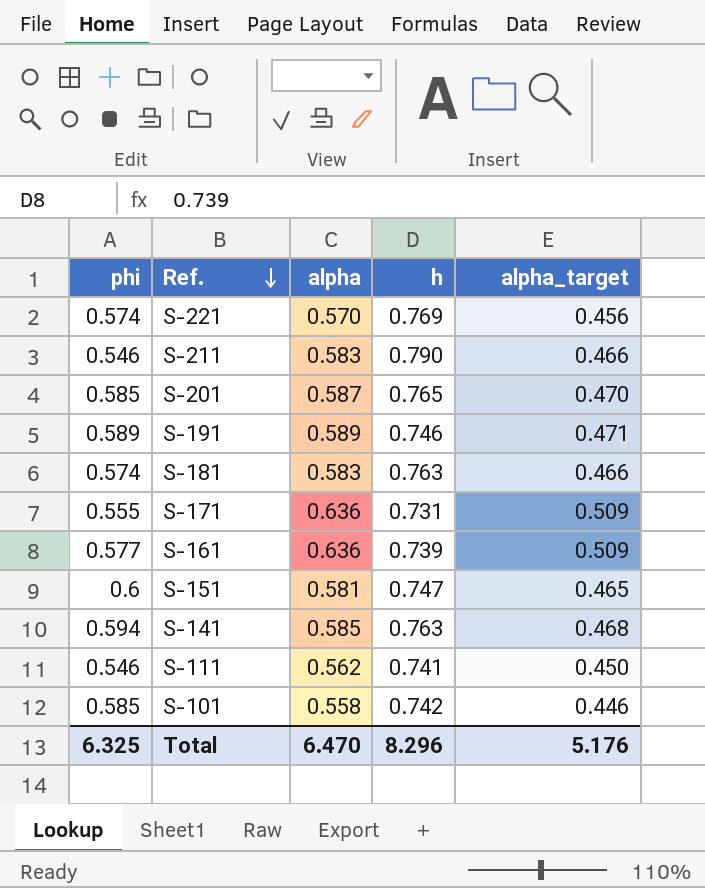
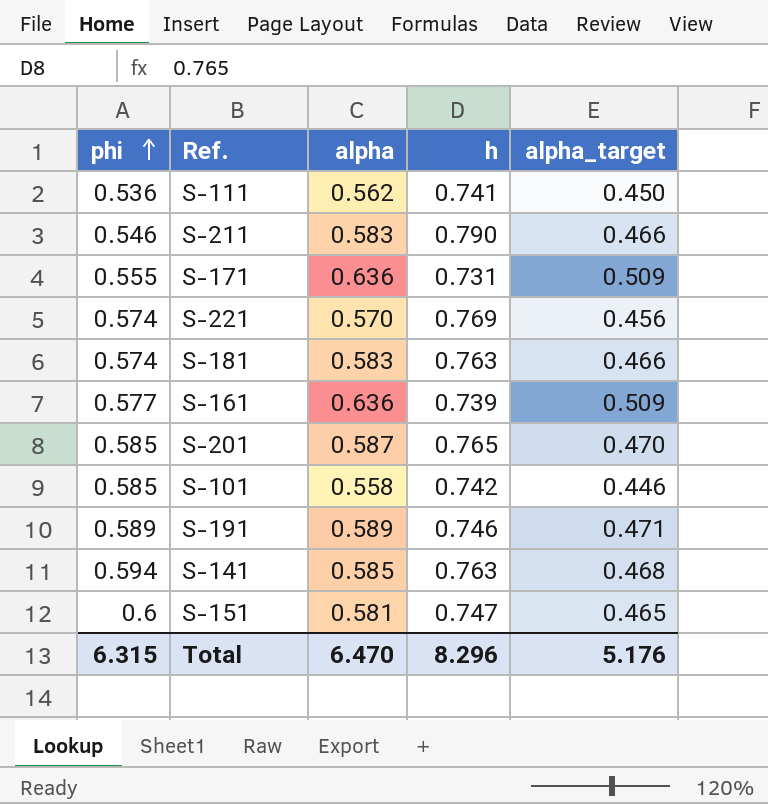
row order: Ref. descending -> phi ascending
S-111 | phi: 0.546 -> 0.536
Total | phi: 6.325 -> 6.315

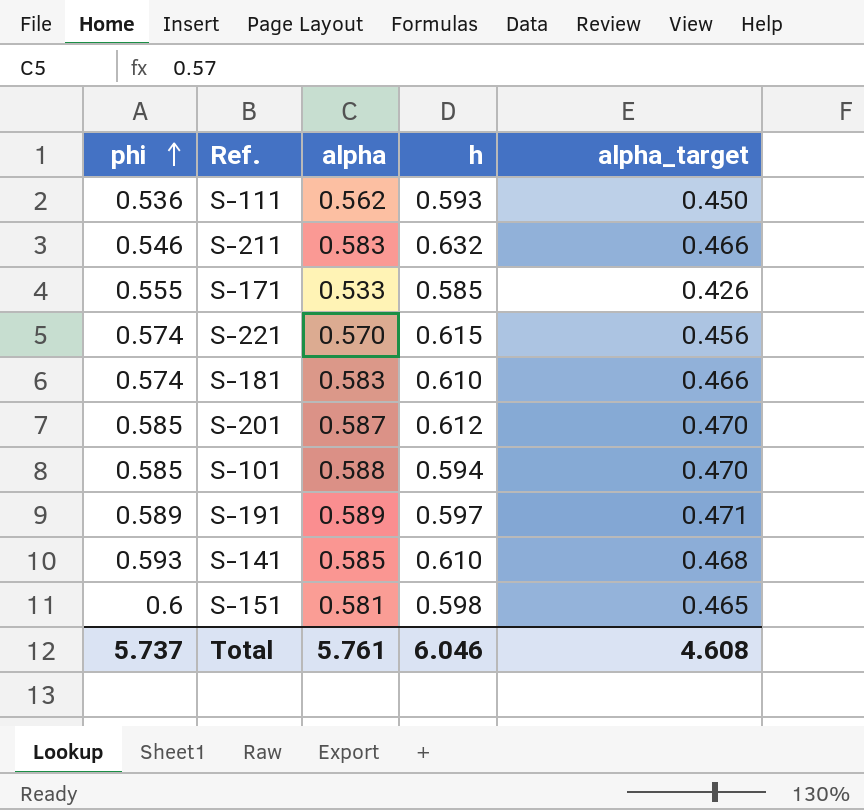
row S-161: 0.577 | 0.636 | 0.739 | 0.509 -> none
S-111 | h: 0.741 -> 0.593
S-211 | h: 0.790 -> 0.632
S-171 | alpha: 0.636 -> 0.533
S-171 | h: 0.731 -> 0.585
S-171 | alpha_target: 0.509 -> 0.426
S-221 | h: 0.769 -> 0.615
S-181 | h: 0.763 -> 0.610
S-201 | h: 0.765 -> 0.612
S-101 | alpha: 0.558 -> 0.588
S-101 | h: 0.742 -> 0.594
S-101 | alpha_target: 0.446 -> 0.470
S-191 | h: 0.746 -> 0.597
S-141 | phi: 0.594 -> 0.593
S-141 | h: 0.763 -> 0.610
S-151 | h: 0.747 -> 0.598
Total | phi: 6.315 -> 5.737
Total | alpha: 6.470 -> 5.761
Total | h: 8.296 -> 6.046
Total | alpha_target: 5.176 -> 4.608

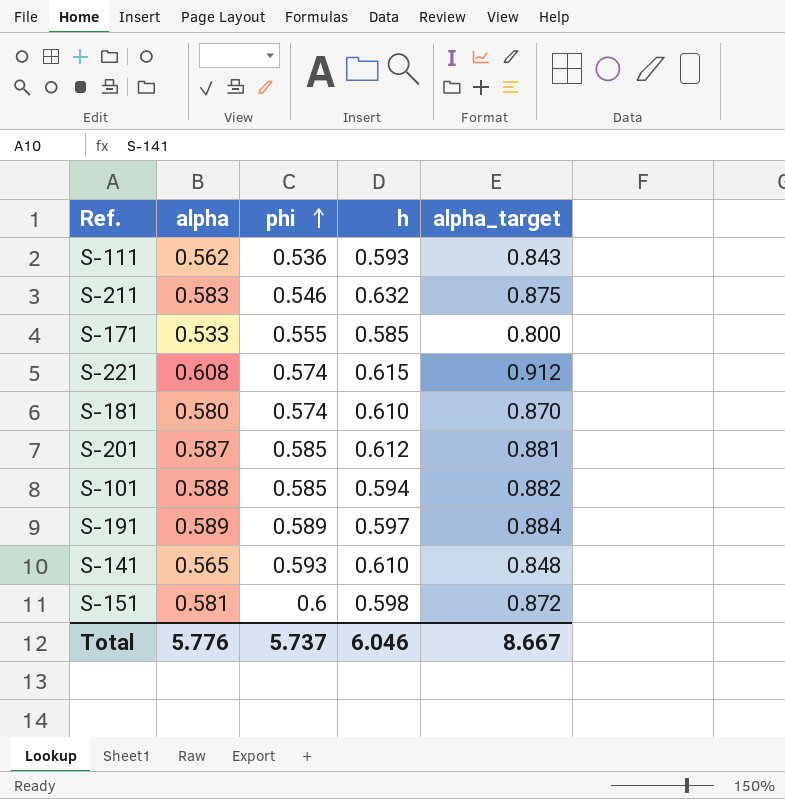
column phi | position: 1 -> 3
column alpha_target | formula: [alpha] * 0.8 -> [alpha] * 1.5
S-221 | alpha: 0.570 -> 0.608
S-181 | alpha: 0.583 -> 0.580
S-141 | alpha: 0.585 -> 0.565
Total | alpha: 5.761 -> 5.776
Total | alpha_target: 4.608 -> 8.667

